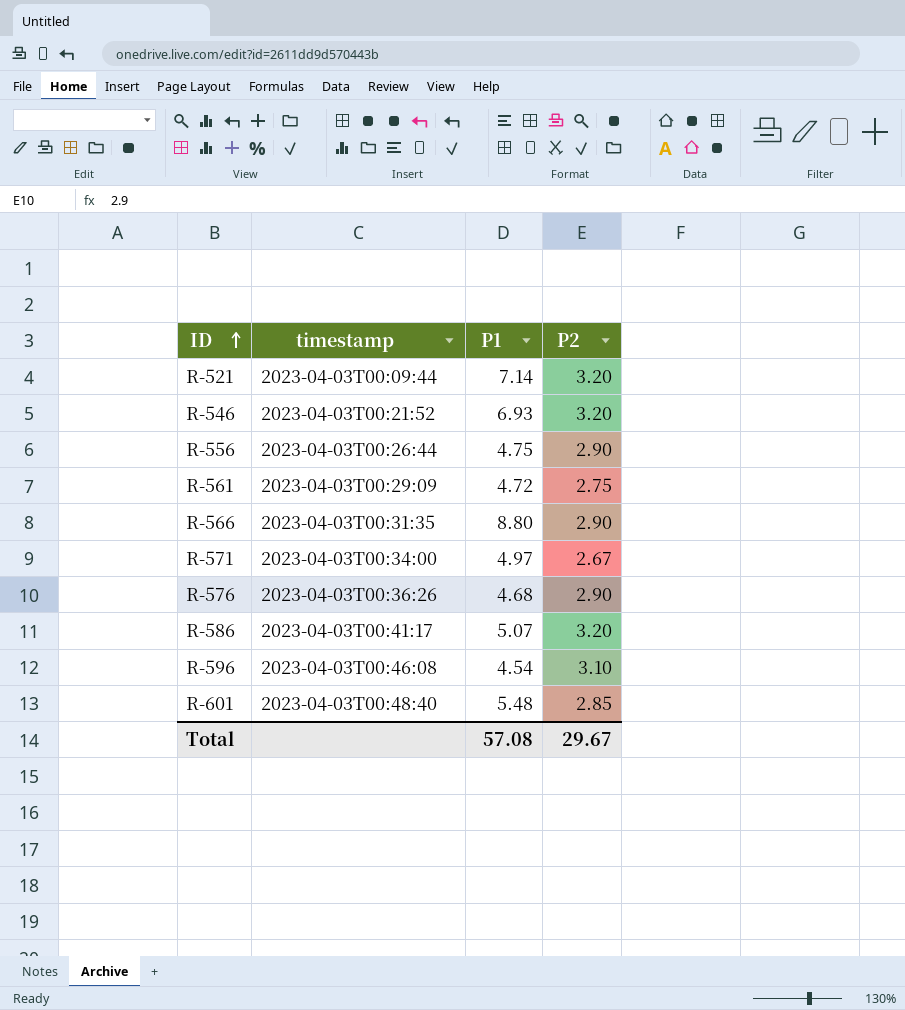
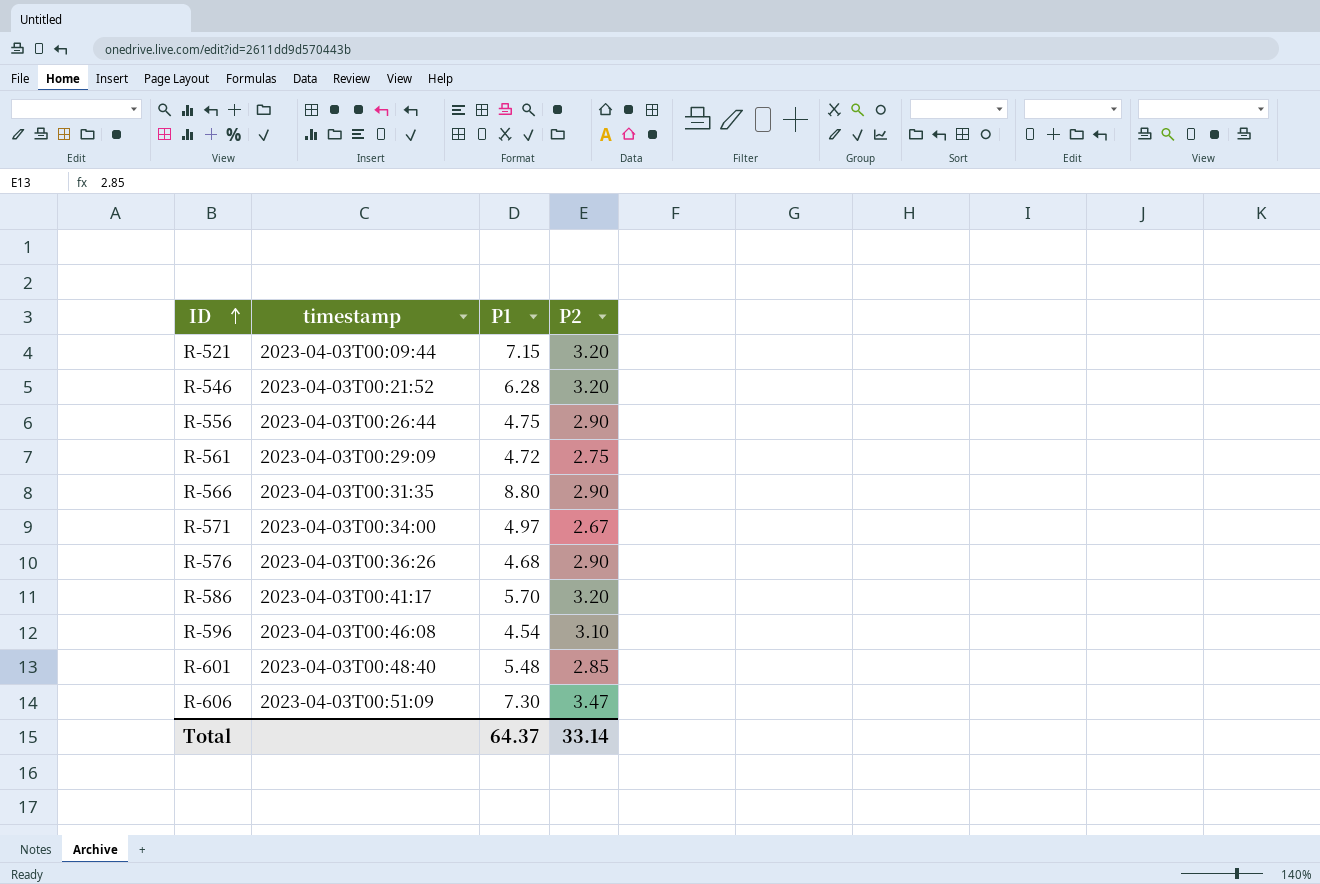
R-521 | P1: 7.14 -> 7.15
R-546 | P1: 6.93 -> 6.28
R-586 | P1: 5.07 -> 5.70
row R-606: none -> 2023-04-03T00:51:09 | 7.30 | 3.47
Total | P1: 57.08 -> 64.37
Total | P2: 29.67 -> 33.14

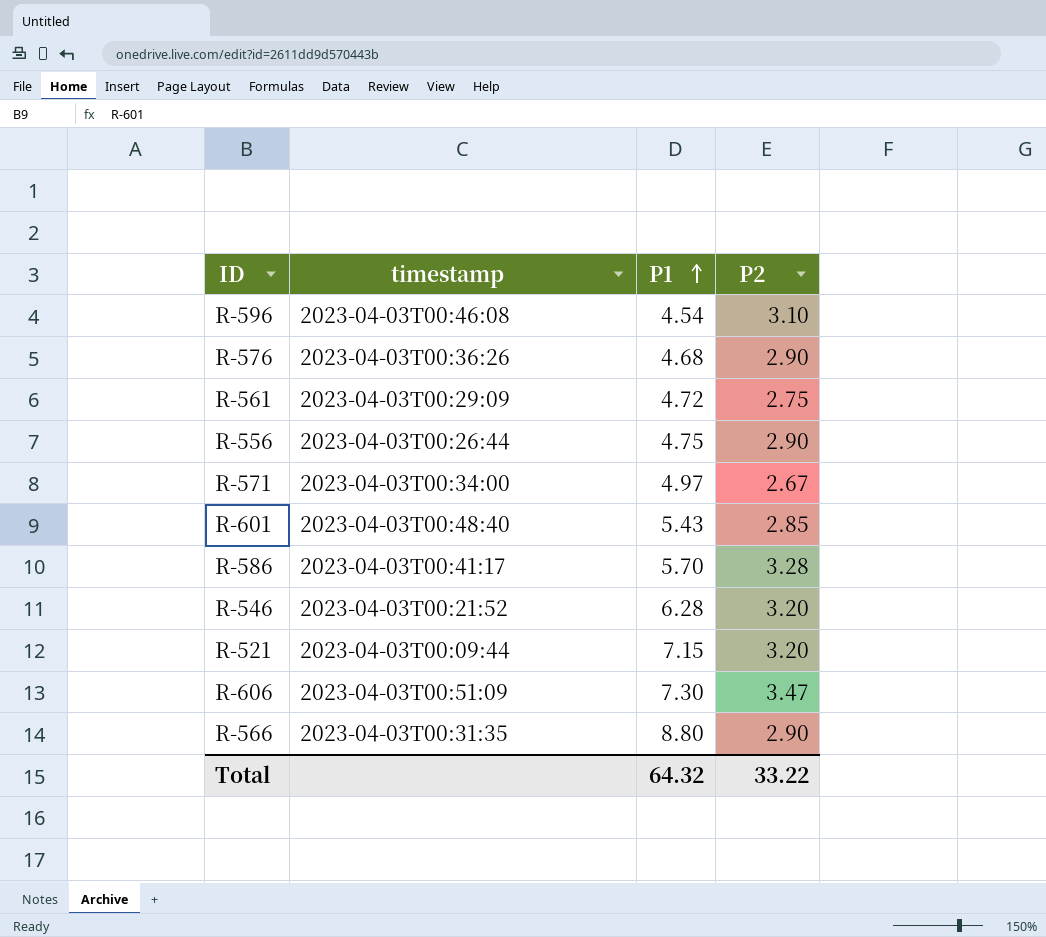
row order: ID ascending -> P1 ascending
R-601 | P1: 5.48 -> 5.43
R-586 | P2: 3.20 -> 3.28
Total | P1: 64.37 -> 64.32
Total | P2: 33.14 -> 33.22

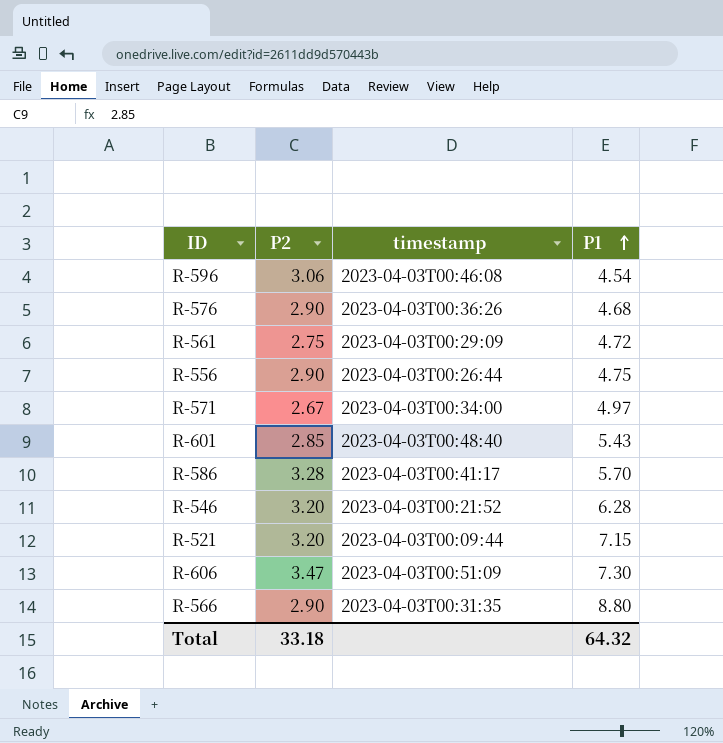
column P2 | position: 4 -> 2
R-596 | P2: 3.10 -> 3.06
Total | P2: 33.22 -> 33.18

